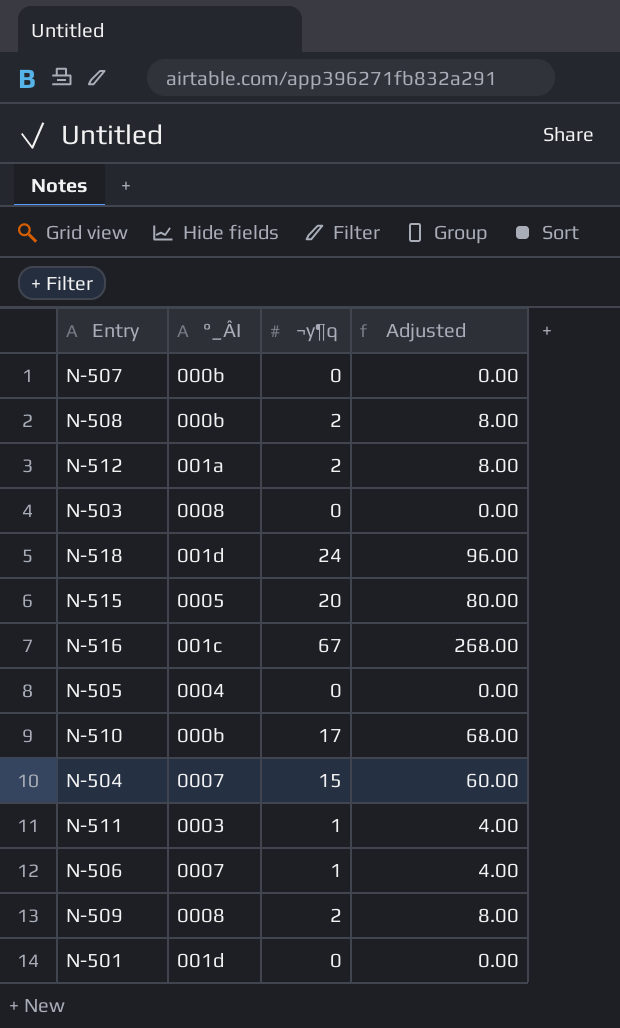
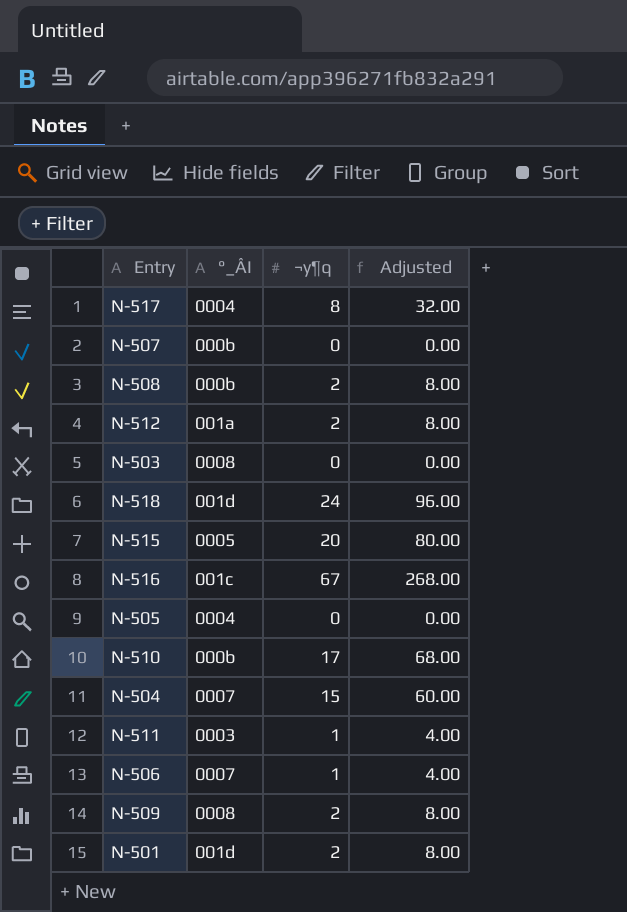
row N-517: none -> 0004 | 8 | 32.00
N-501 | ¬y¶q: 0 -> 2
N-501 | Adjusted: 0.00 -> 8.00

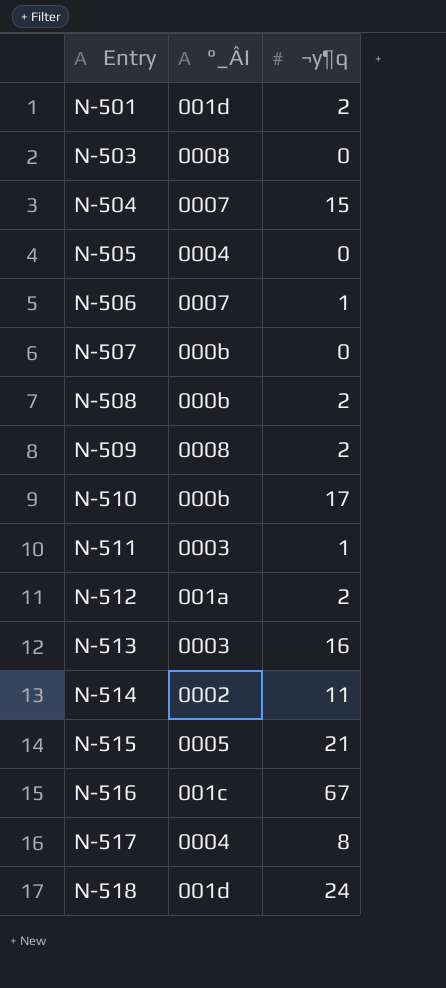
row order: none -> Entry ascending
column Adjusted | formula: [¬y¶q] * 4 -> none
row N-513: none -> 0003 | 16
row N-514: none -> 0002 | 11
N-515 | ¬y¶q: 20 -> 21

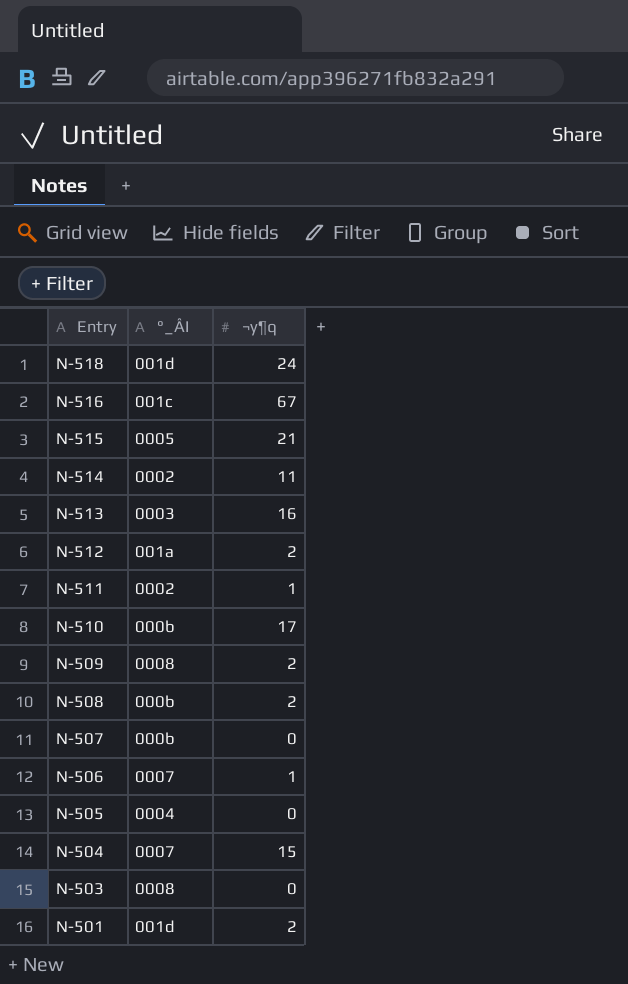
row order: Entry ascending -> Entry descending
row N-517: 0004 | 8 -> none
N-511 | °_ÂI: 0003 -> 0002

